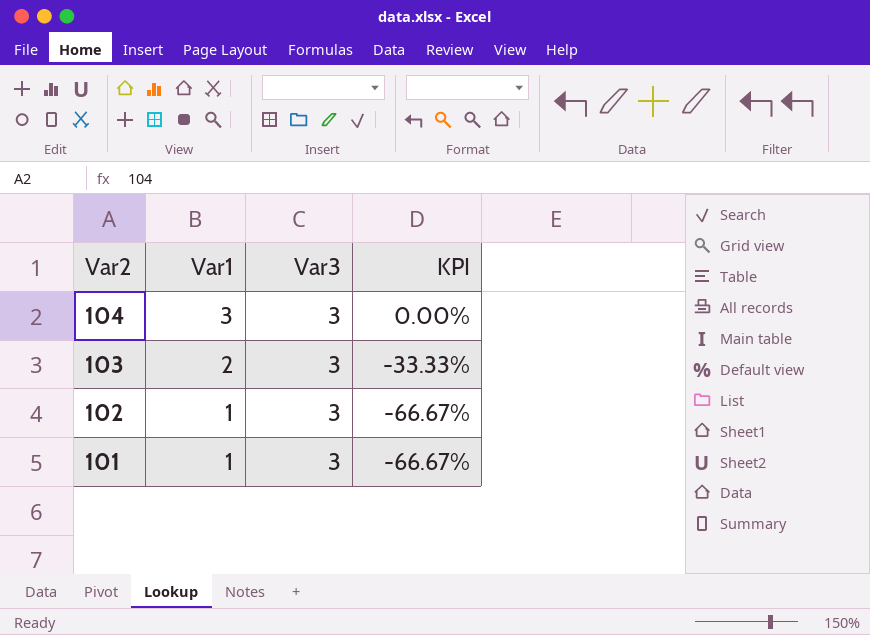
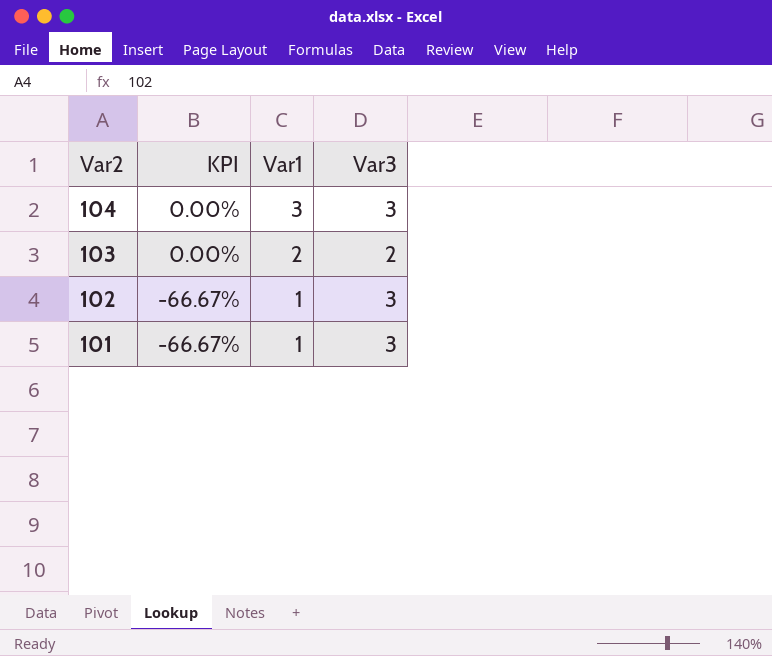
column KPI | position: 4 -> 2
103 | KPI: -33.33% -> 0.00%
103 | Var3: 3 -> 2

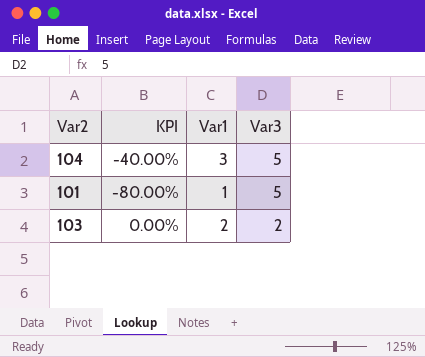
row order: Var2 descending -> Var3 descending
row 102: -66.67% | 1 | 3 -> none
104 | KPI: 0.00% -> -40.00%
104 | Var3: 3 -> 5
101 | KPI: -66.67% -> -80.00%
101 | Var3: 3 -> 5

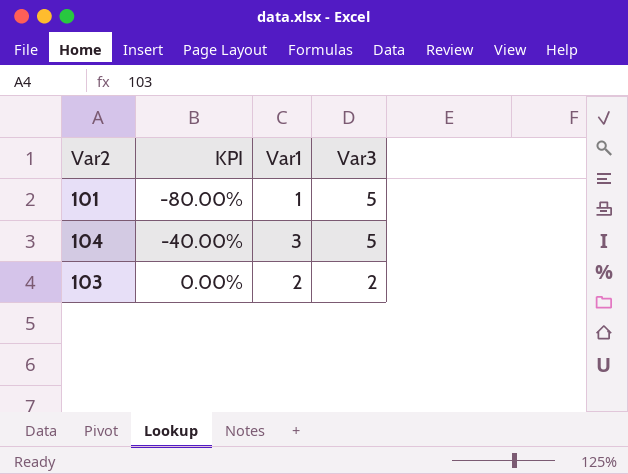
row order: Var3 descending -> KPI ascending

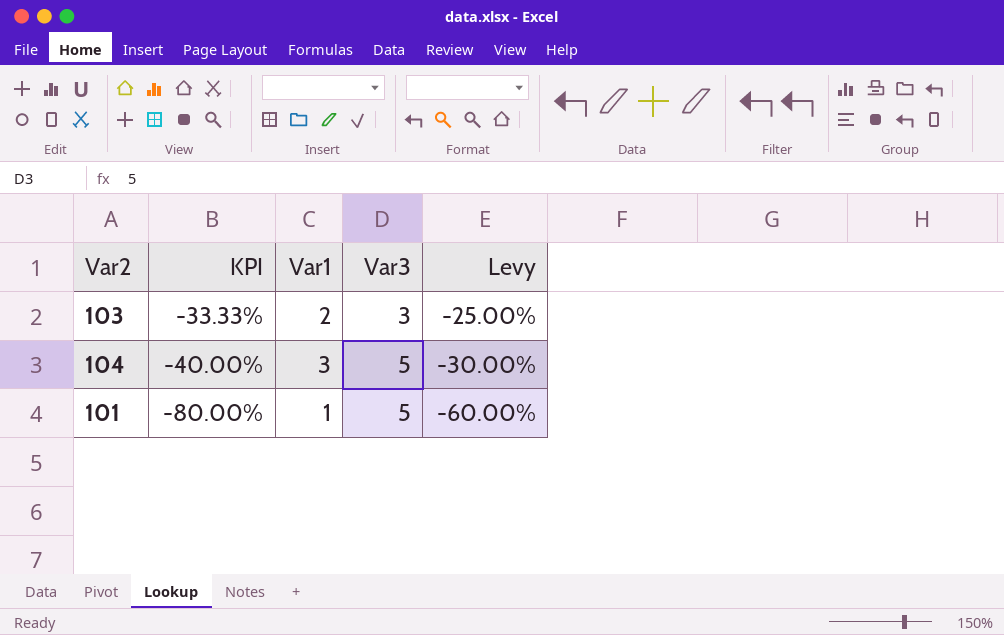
row order: KPI ascending -> KPI descending
column Levy | formula: none -> [KPI] * 0.75
103 | KPI: 0.00% -> -33.33%
103 | Var3: 2 -> 3

